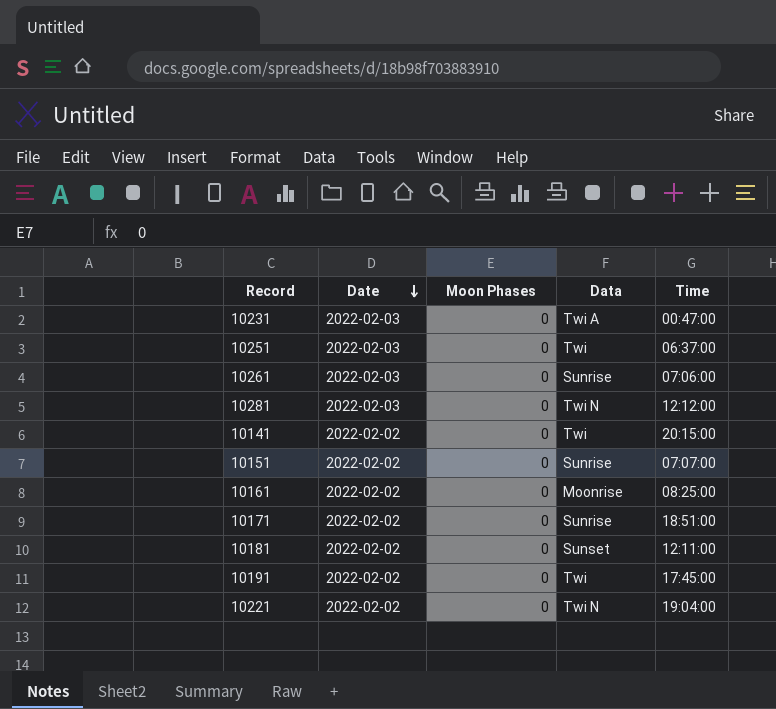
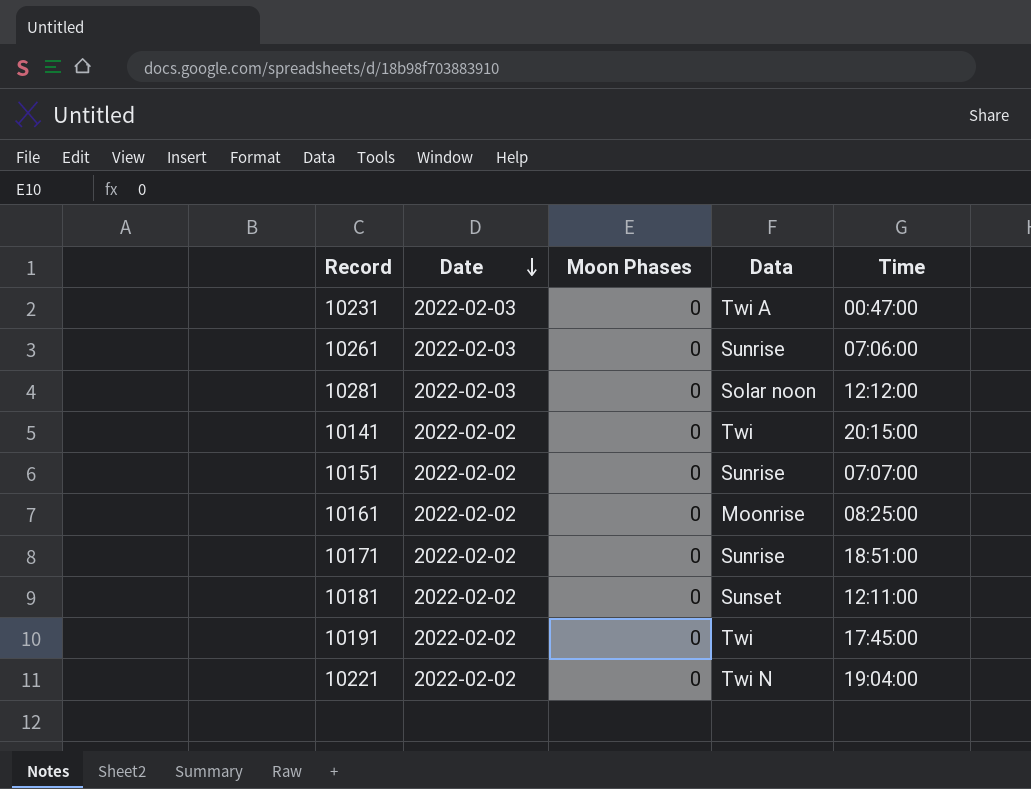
row 10251: 2022-02-03 | 0 | Twi | 06:37:00 -> none
10281 | Data: Twi N -> Solar noon

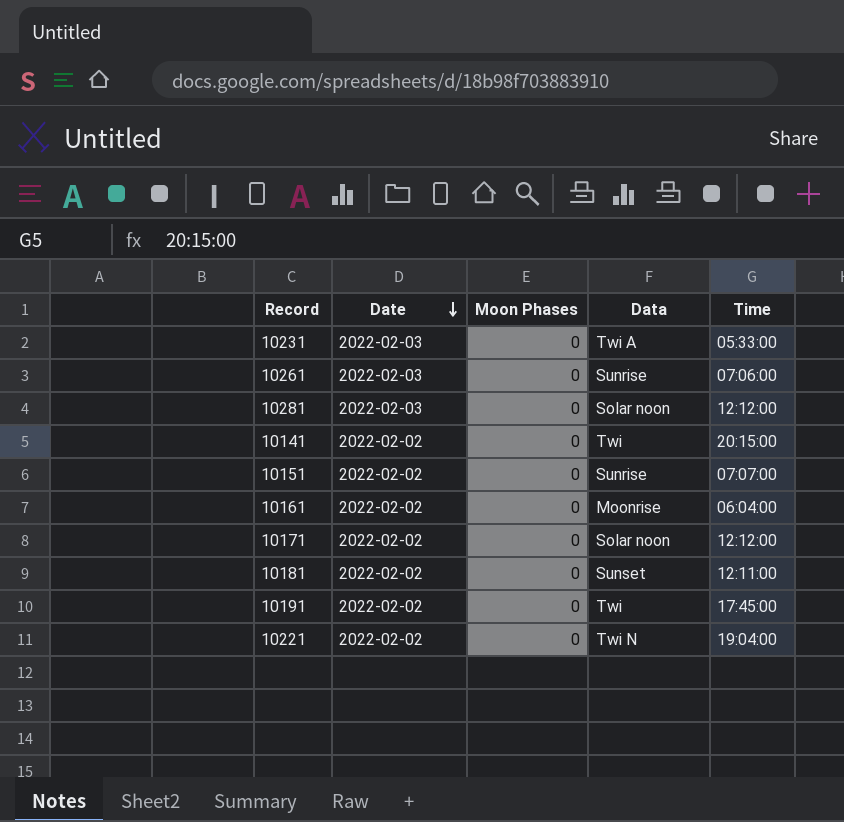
10231 | Time: 00:47:00 -> 05:33:00
10161 | Time: 08:25:00 -> 06:04:00
10171 | Data: Sunrise -> Solar noon
10171 | Time: 18:51:00 -> 12:12:00

